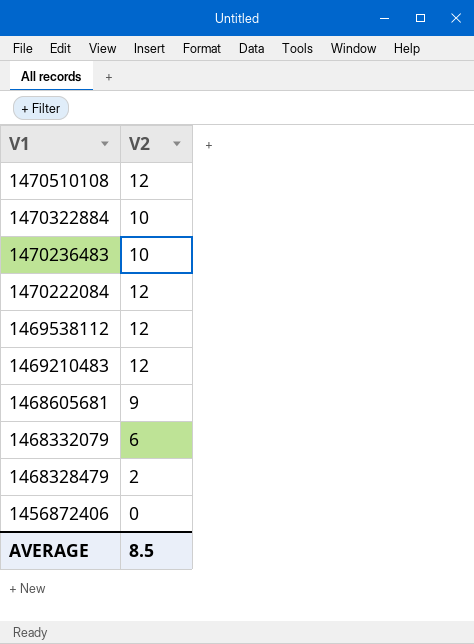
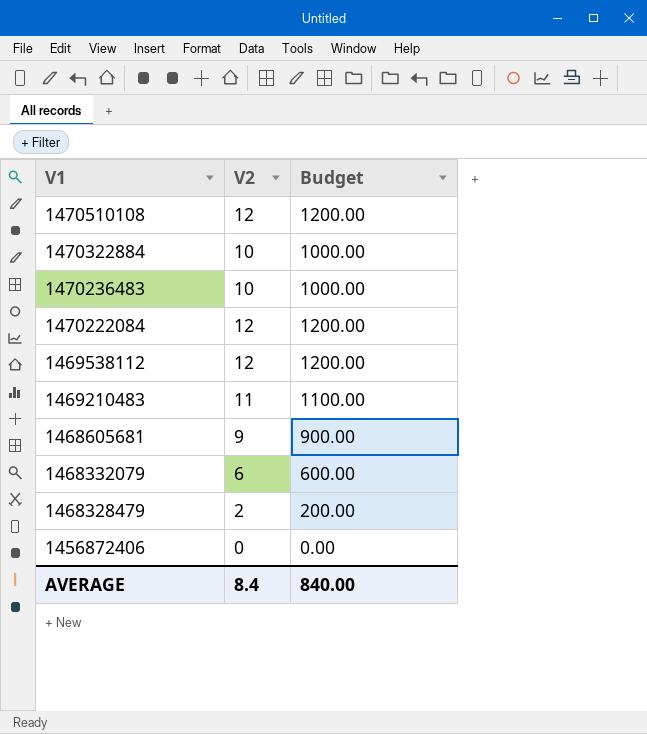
column Budget | formula: none -> [V2] * 100
1469210483 | V2: 12 -> 11
AVERAGE | V2: 8.5 -> 8.4

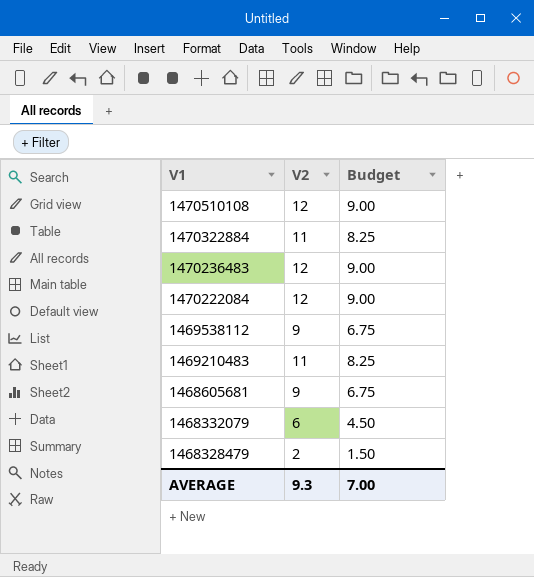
column Budget | formula: [V2] * 100 -> [V2] * 0.75
row 1456872406: 0 | 0.00 -> none
1470322884 | V2: 10 -> 11
1470236483 | V2: 10 -> 12
1469538112 | V2: 12 -> 9
AVERAGE | V2: 8.4 -> 9.3
AVERAGE | Budget: 840.00 -> 7.00

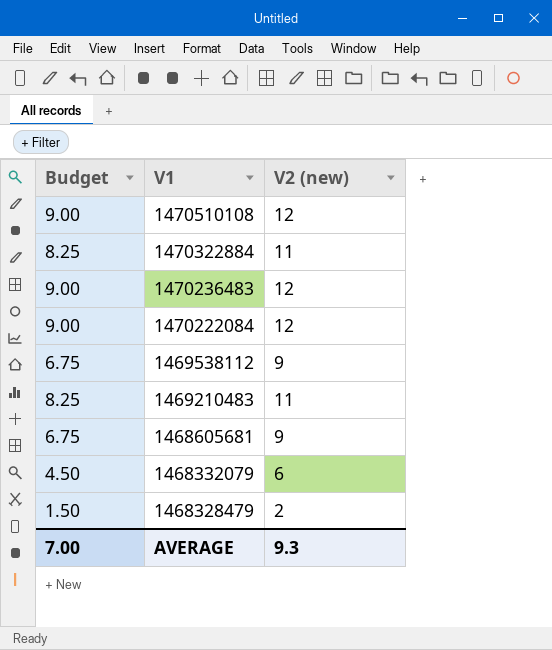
column Budget | position: 3 -> 1
column name: V2 -> V2 (new)

